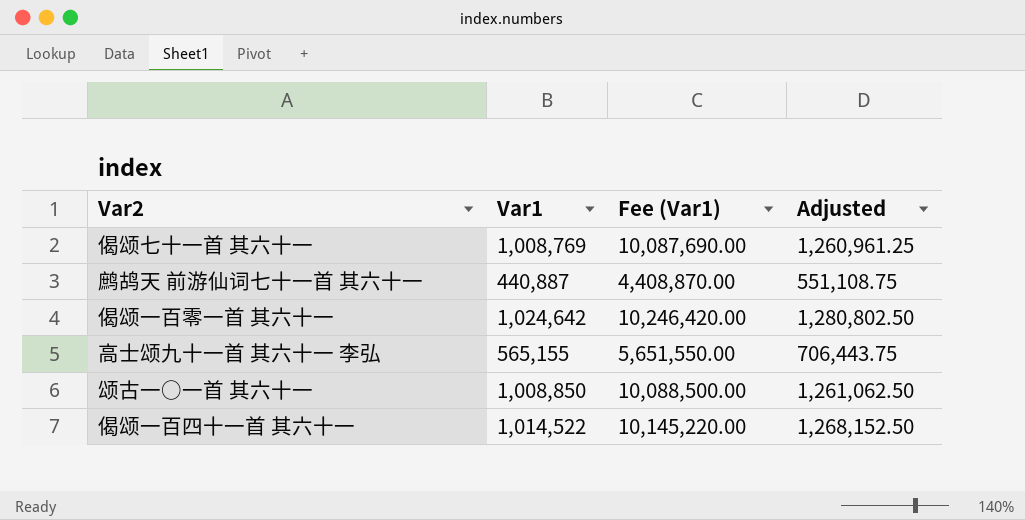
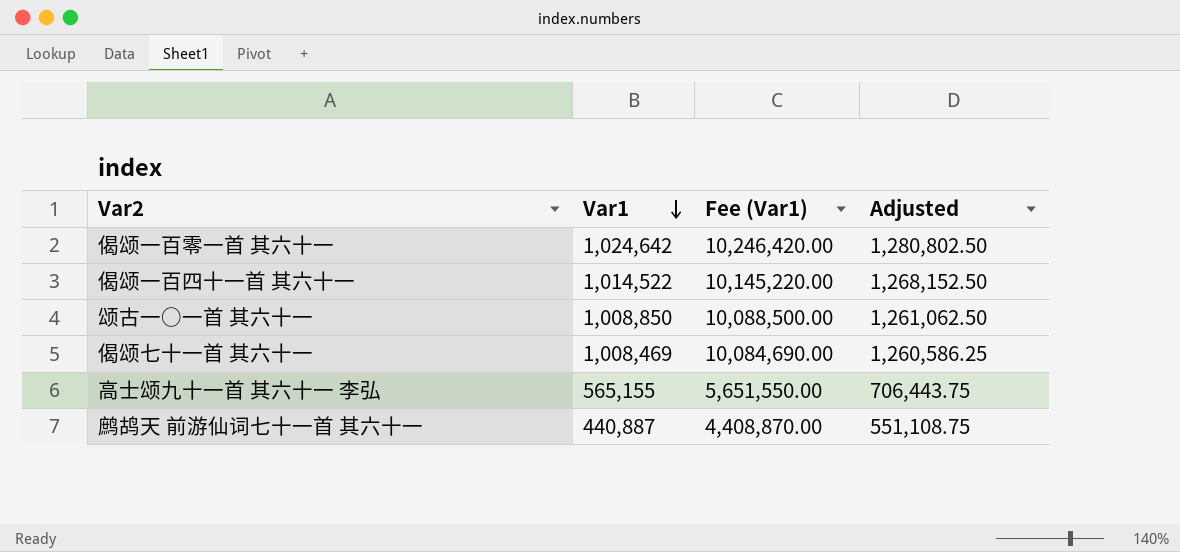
row order: none -> Var1 descending
偈颂七十一首 其六十一 | Var1: 1,008,769 -> 1,008,469
偈颂七十一首 其六十一 | Fee (Var1): 10,087,690.00 -> 10,084,690.00
偈颂七十一首 其六十一 | Adjusted: 1,260,961.25 -> 1,260,586.25

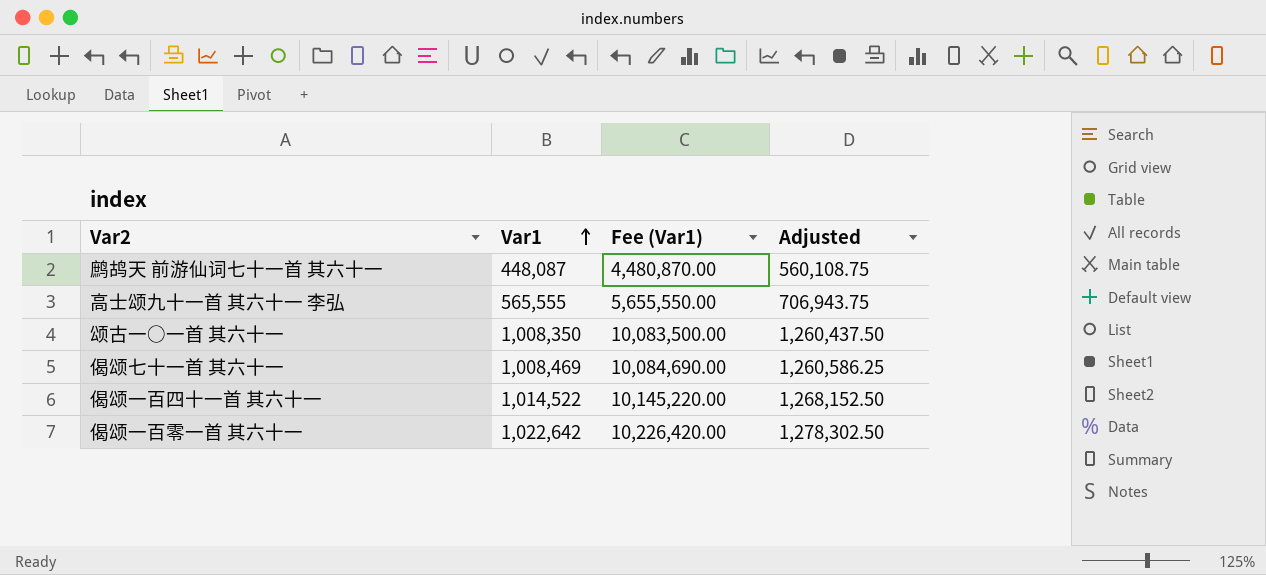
row order: Var1 descending -> Var1 ascending
鹧鸪天 前游仙词七十一首 其六十一 | Var1: 440,887 -> 448,087
鹧鸪天 前游仙词七十一首 其六十一 | Fee (Var1): 4,408,870.00 -> 4,480,870.00
鹧鸪天 前游仙词七十一首 其六十一 | Adjusted: 551,108.75 -> 560,108.75
高士颂九十一首 其六十一 李弘 | Var1: 565,155 -> 565,555
高士颂九十一首 其六十一 李弘 | Fee (Var1): 5,651,550.00 -> 5,655,550.00
高士颂九十一首 其六十一 李弘 | Adjusted: 706,443.75 -> 706,943.75
颂古一○一首 其六十一 | Var1: 1,008,850 -> 1,008,350
颂古一○一首 其六十一 | Fee (Var1): 10,088,500.00 -> 10,083,500.00
颂古一○一首 其六十一 | Adjusted: 1,261,062.50 -> 1,260,437.50
偈颂一百零一首 其六十一 | Var1: 1,024,642 -> 1,022,642
偈颂一百零一首 其六十一 | Fee (Var1): 10,246,420.00 -> 10,226,420.00
偈颂一百零一首 其六十一 | Adjusted: 1,280,802.50 -> 1,278,302.50

